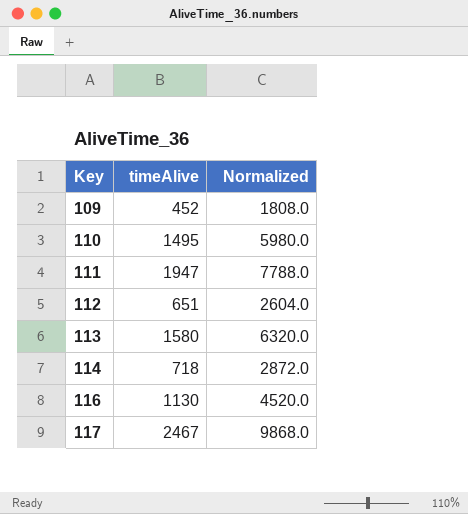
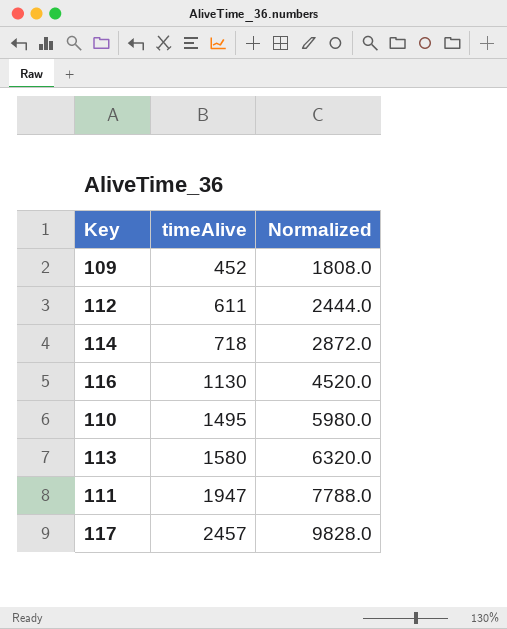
row order: Key ascending -> timeAlive ascending
112 | timeAlive: 651 -> 611
112 | Normalized: 2604.0 -> 2444.0
117 | timeAlive: 2467 -> 2457
117 | Normalized: 9868.0 -> 9828.0

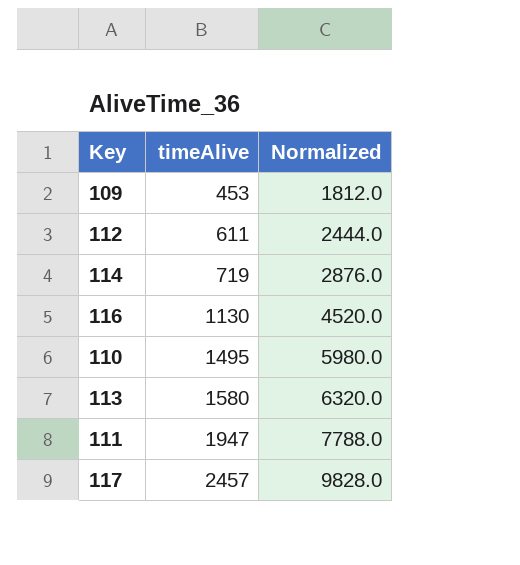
109 | timeAlive: 452 -> 453
109 | Normalized: 1808.0 -> 1812.0
114 | timeAlive: 718 -> 719
114 | Normalized: 2872.0 -> 2876.0

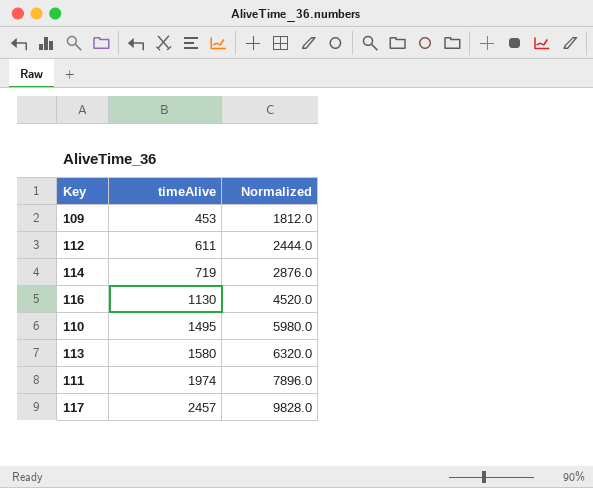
111 | timeAlive: 1947 -> 1974
111 | Normalized: 7788.0 -> 7896.0

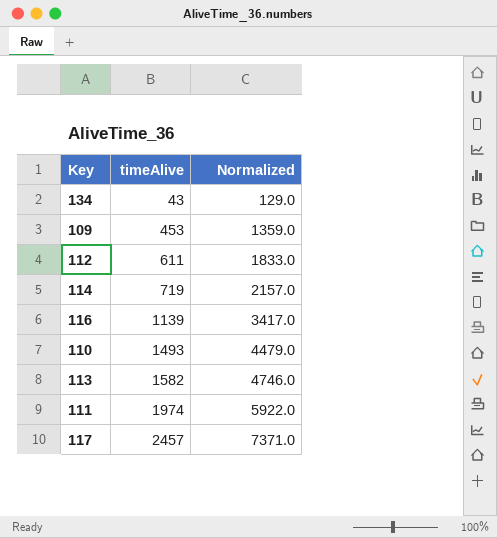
column Normalized | formula: [timeAlive] * 4 -> [timeAlive] * 3
row 134: none -> 43 | 129.0
116 | timeAlive: 1130 -> 1139
110 | timeAlive: 1495 -> 1493
113 | timeAlive: 1580 -> 1582

